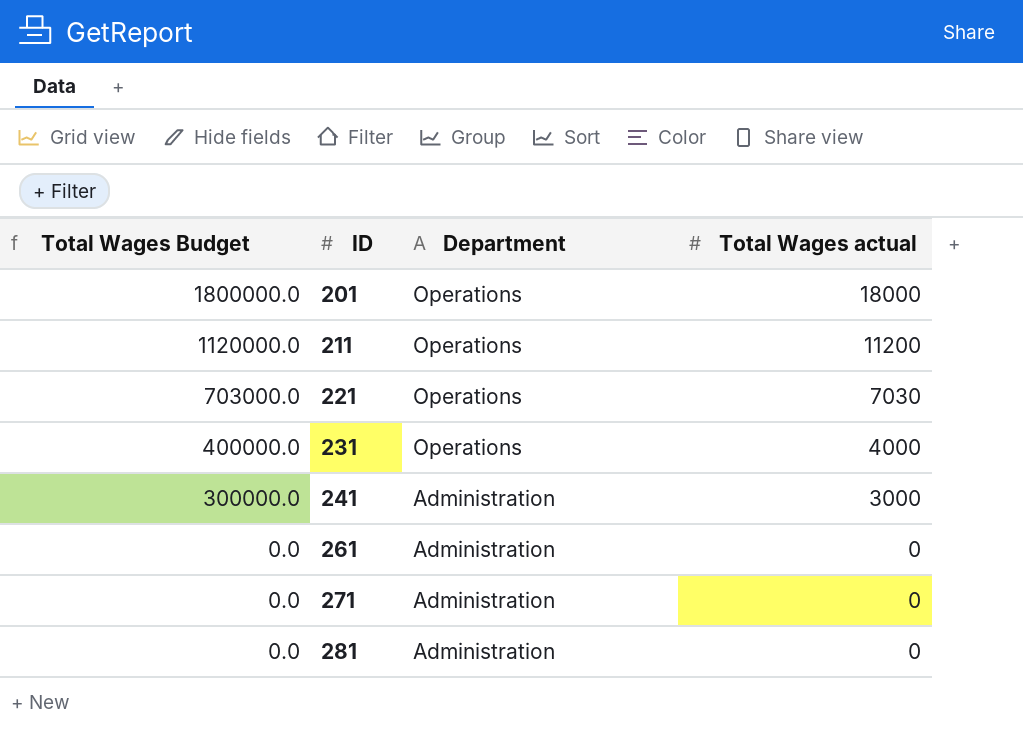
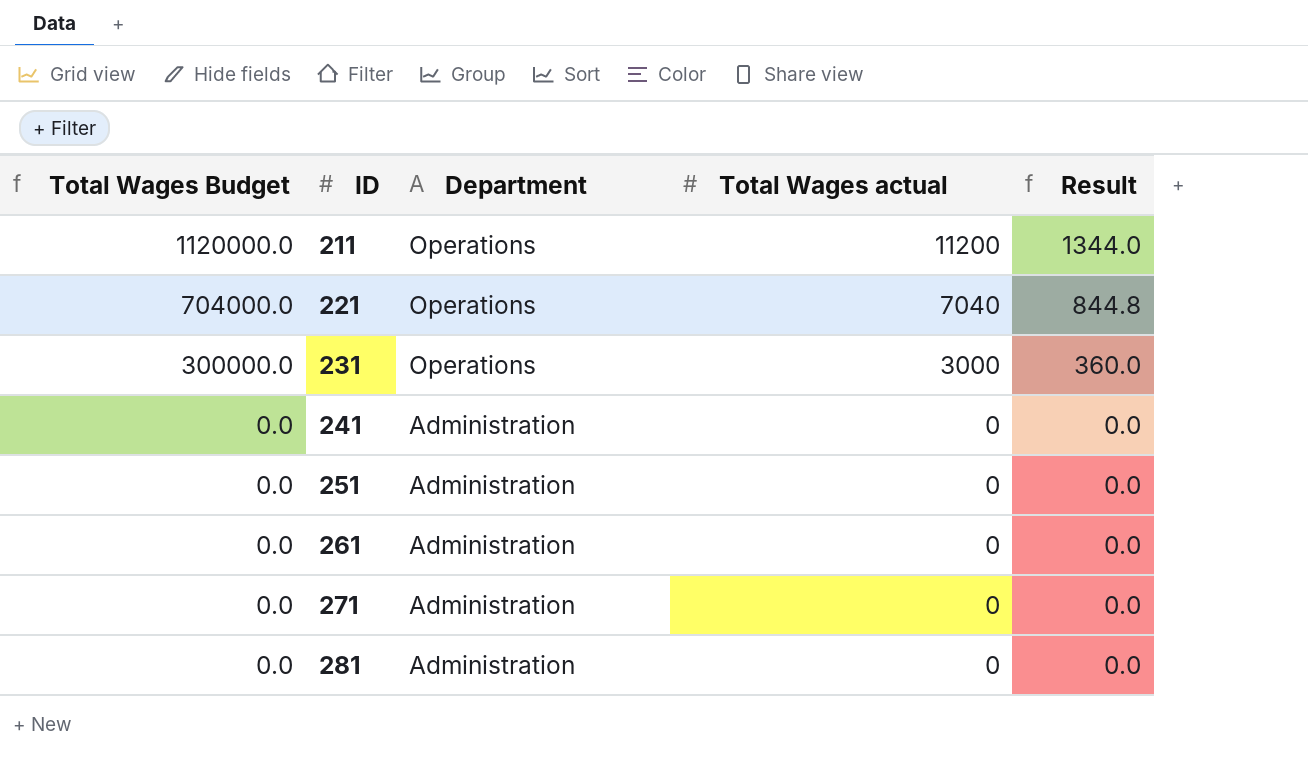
column Result | formula: none -> [Total Wages actual] * 0.12
row 201: 1800000.0 | Operations | 18000 -> none
221 | Total Wages Budget: 703000.0 -> 704000.0
221 | Total Wages actual: 7030 -> 7040
231 | Total Wages Budget: 400000.0 -> 300000.0
231 | Total Wages actual: 4000 -> 3000
241 | Total Wages Budget: 300000.0 -> 0.0
241 | Total Wages actual: 3000 -> 0
row 251: none -> 0.0 | Administration | 0 | 0.0

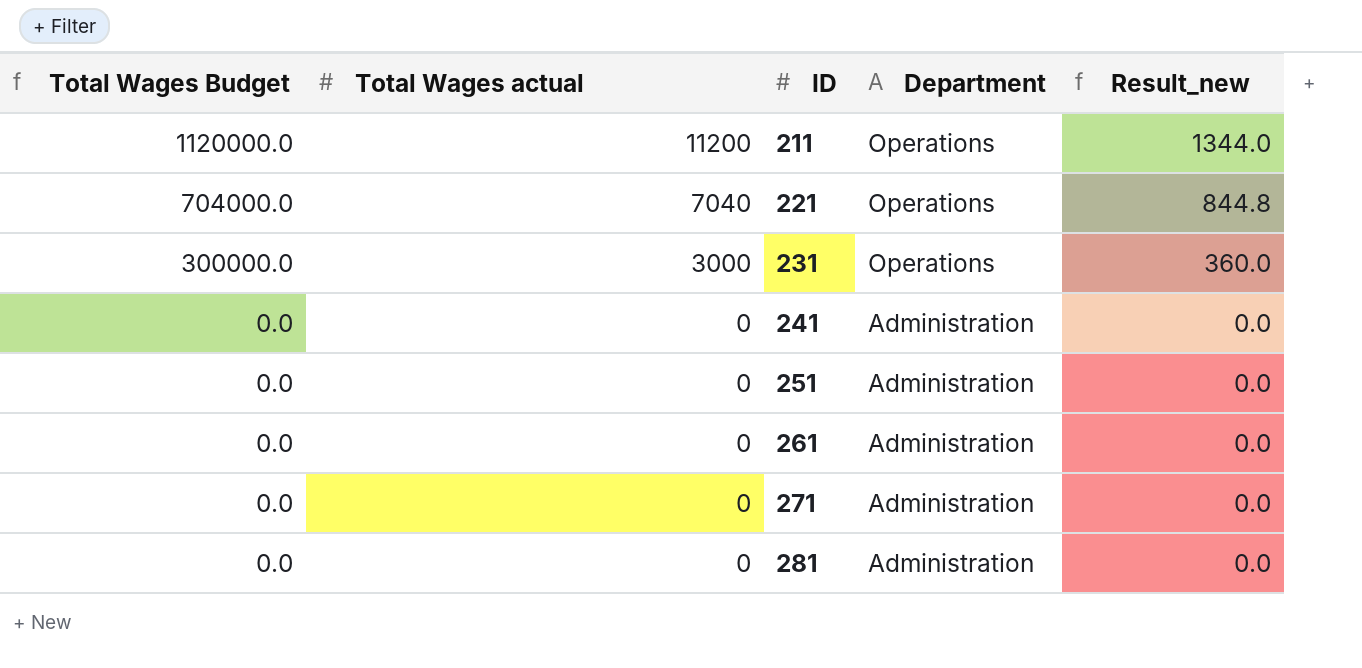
column Total Wages actual | position: 4 -> 2
column name: Result -> Result_new

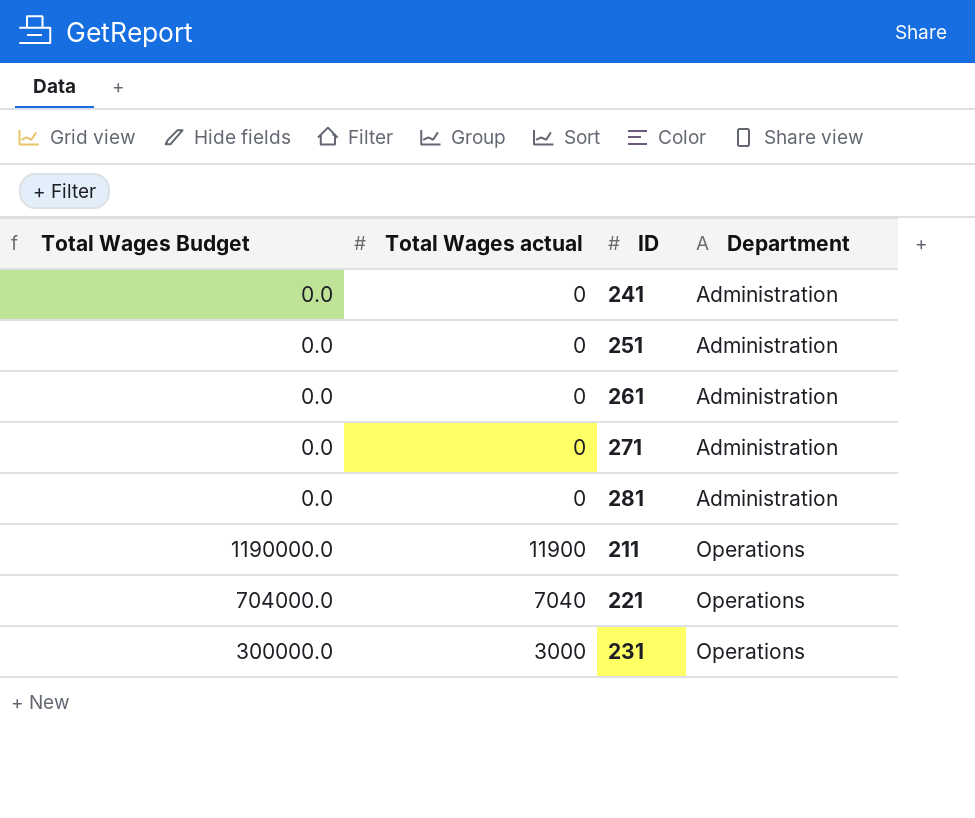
row order: Total Wages Budget descending -> Department ascending
column Result_new | formula: [Total Wages actual] * 0.12 -> none
211 | Total Wages Budget: 1120000.0 -> 1190000.0
211 | Total Wages actual: 11200 -> 11900

